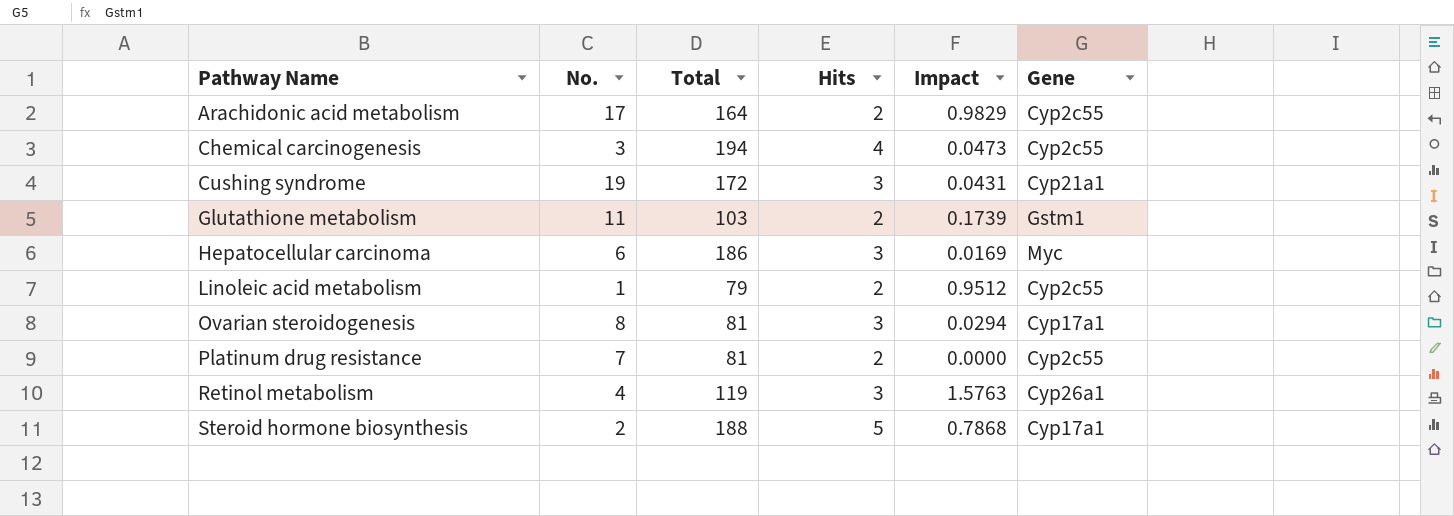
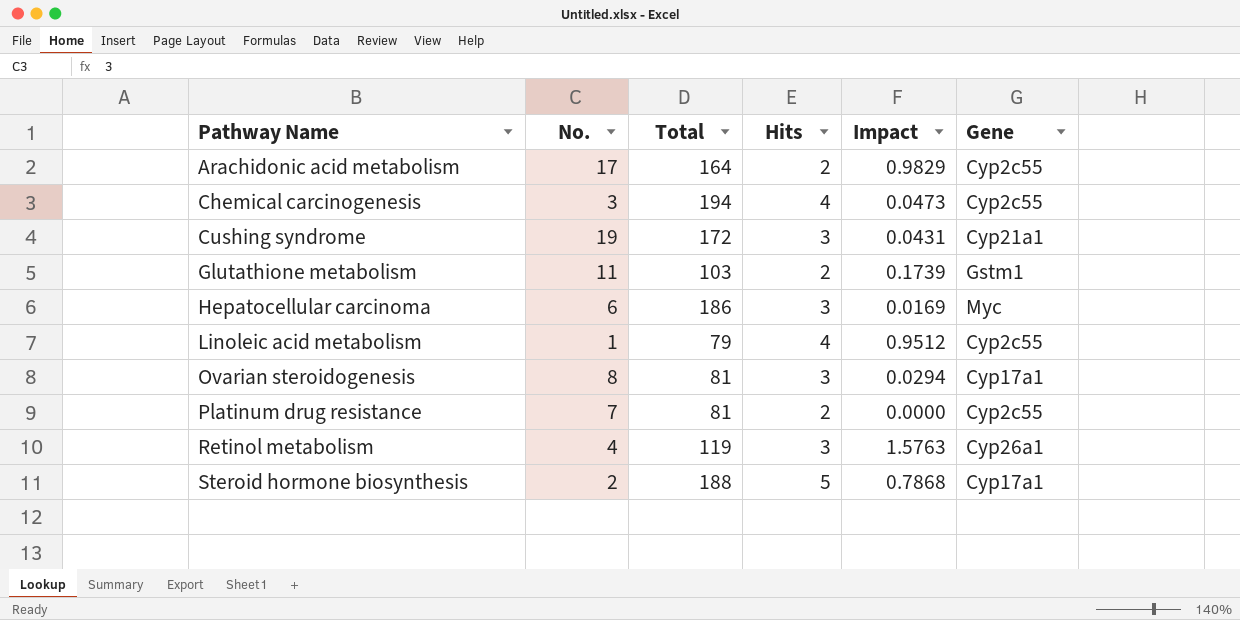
Linoleic acid metabolism | Hits: 2 -> 4

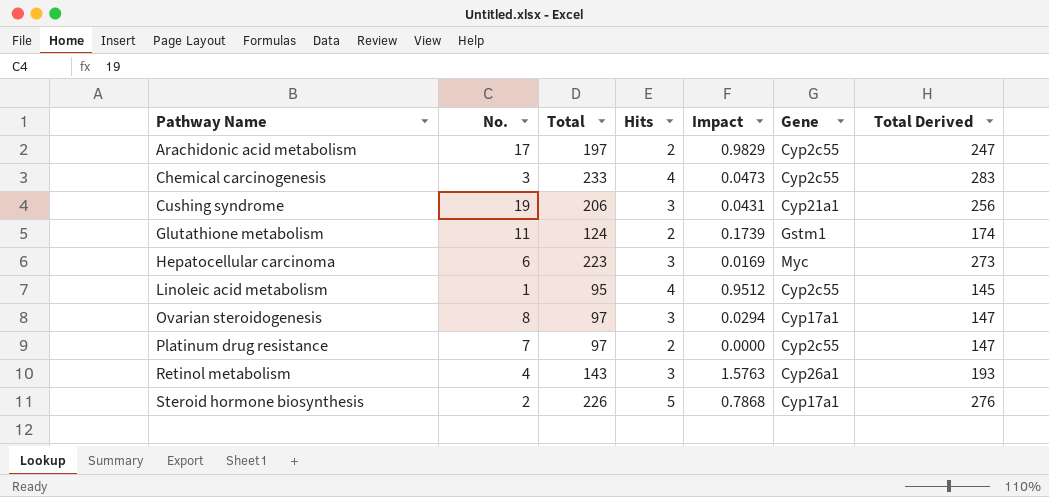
column Total Derived | formula: none -> [Total] + 50
Arachidonic acid metabolism | Total: 164 -> 197
Chemical carcinogenesis | Total: 194 -> 233
Cushing syndrome | Total: 172 -> 206
Glutathione metabolism | Total: 103 -> 124
Hepatocellular carcinoma | Total: 186 -> 223
Linoleic acid metabolism | Total: 79 -> 95
Ovarian steroidogenesis | Total: 81 -> 97
Platinum drug resistance | Total: 81 -> 97
Retinol metabolism | Total: 119 -> 143
Steroid hormone biosynthesis | Total: 188 -> 226

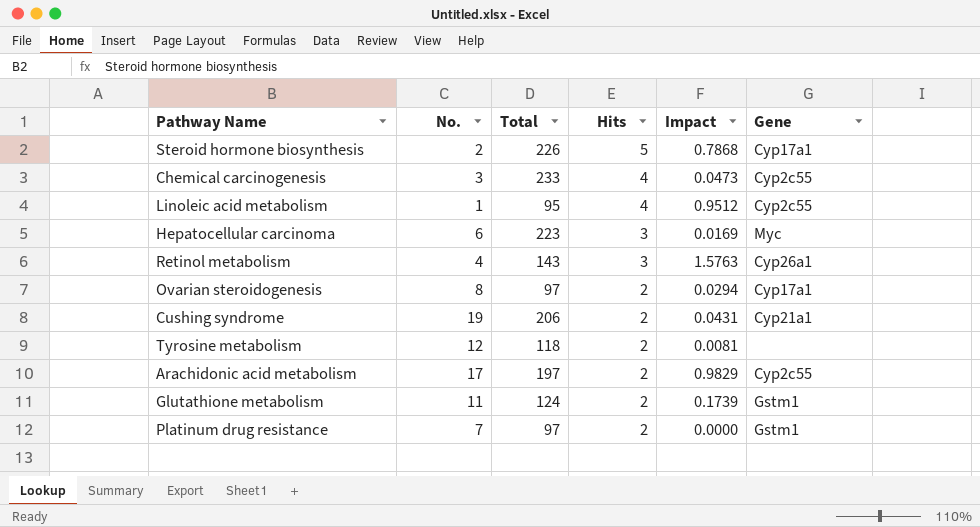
row order: Pathway Name ascending -> Hits descending
column Total Derived | formula: [Total] + 50 -> none
Ovarian steroidogenesis | Hits: 3 -> 2
Cushing syndrome | Hits: 3 -> 2
row Tyrosine metabolism: none -> 12 | 118 | 2 | 0.0081 | none
Platinum drug resistance | Gene: Cyp2c55 -> Gstm1

